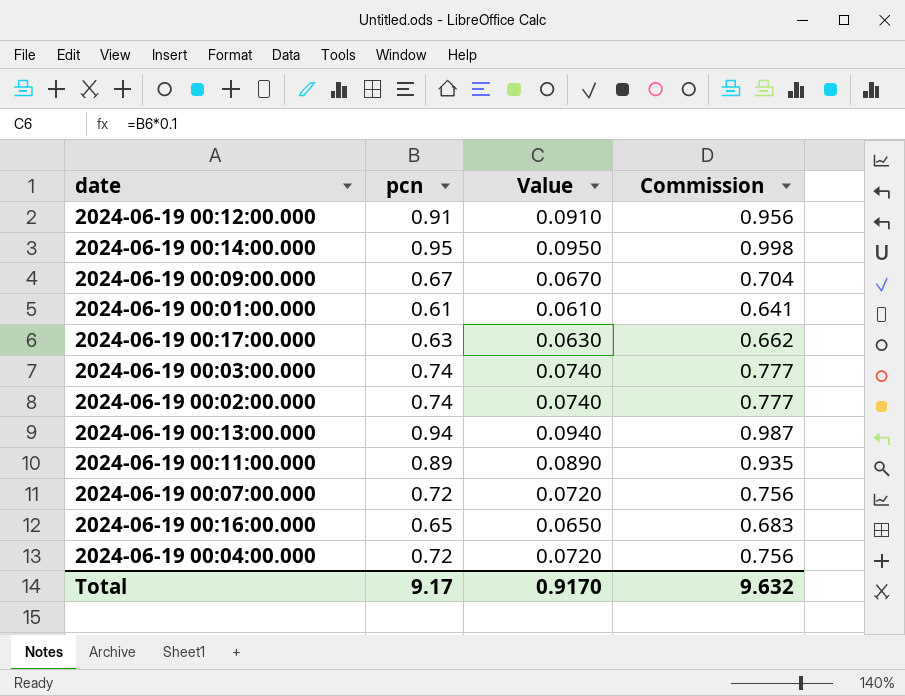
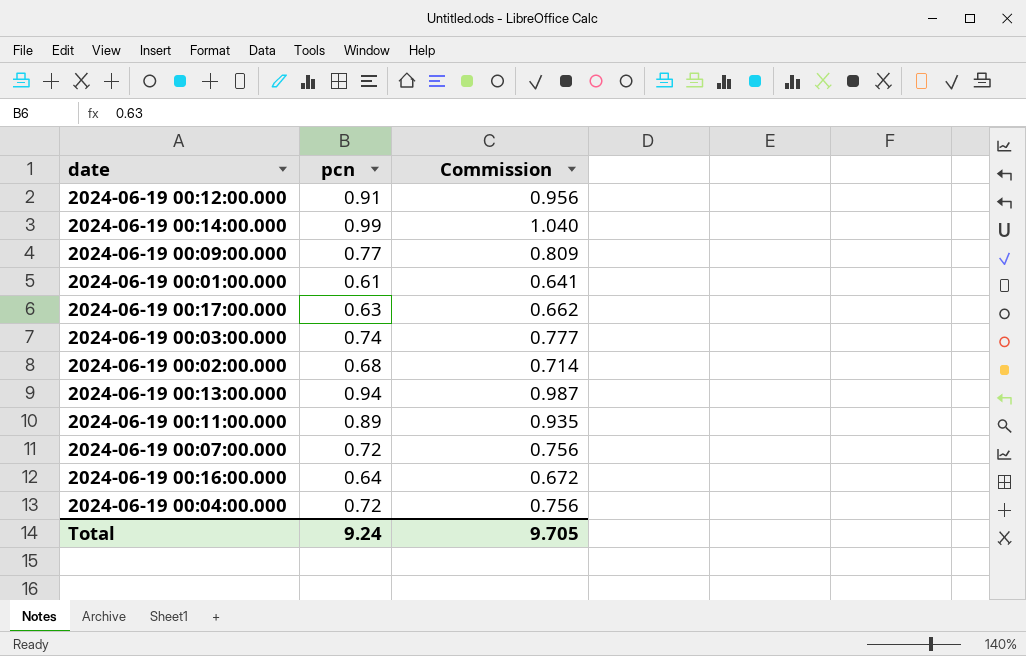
column Value | formula: [pcn] * 0.1 -> none
2024-06-19 00:14:00.000 | pcn: 0.95 -> 0.99
2024-06-19 00:14:00.000 | Commission: 0.998 -> 1.040
2024-06-19 00:09:00.000 | pcn: 0.67 -> 0.77
2024-06-19 00:09:00.000 | Commission: 0.704 -> 0.809
2024-06-19 00:02:00.000 | pcn: 0.74 -> 0.68
2024-06-19 00:02:00.000 | Commission: 0.777 -> 0.714
2024-06-19 00:16:00.000 | pcn: 0.65 -> 0.64
2024-06-19 00:16:00.000 | Commission: 0.683 -> 0.672
Total | pcn: 9.17 -> 9.24
Total | Commission: 9.632 -> 9.705

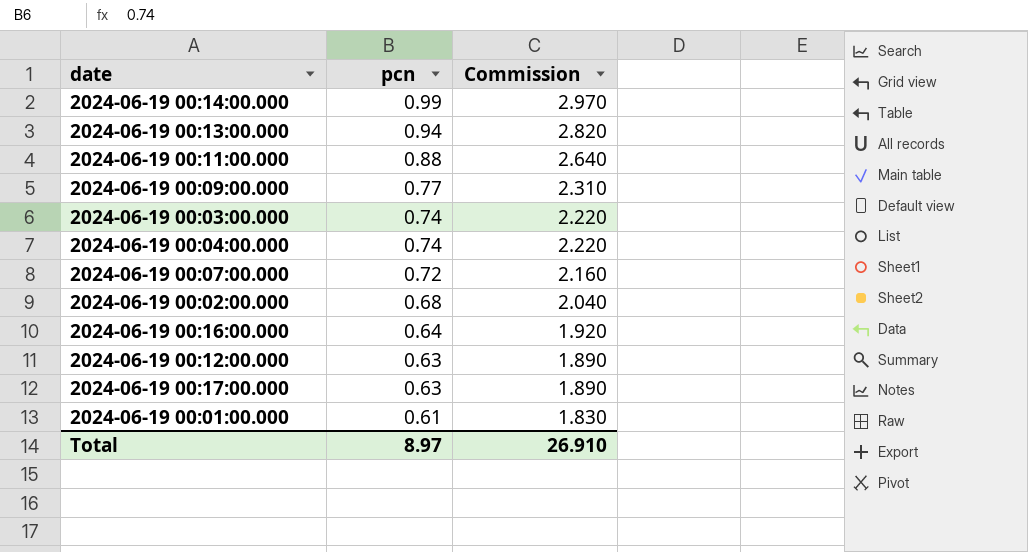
row order: none -> pcn descending
column Commission | formula: [pcn] * 1.05 -> [pcn] * 3
2024-06-19 00:11:00.000 | pcn: 0.89 -> 0.88
2024-06-19 00:04:00.000 | pcn: 0.72 -> 0.74
2024-06-19 00:12:00.000 | pcn: 0.91 -> 0.63
Total | pcn: 9.24 -> 8.97
Total | Commission: 9.705 -> 26.910

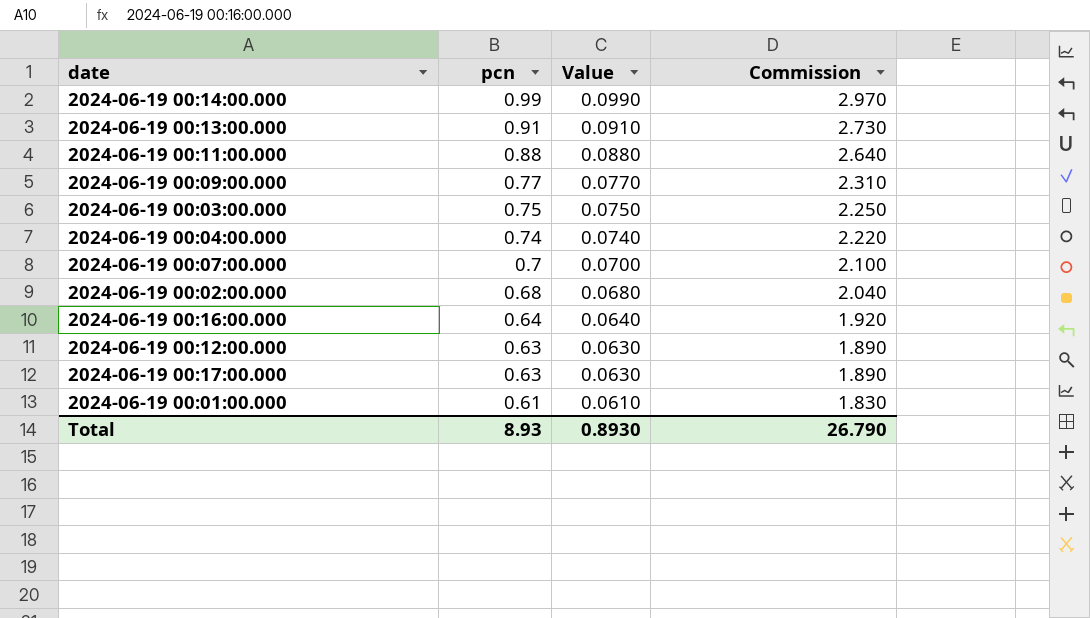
column Value | formula: none -> [pcn] * 0.1
2024-06-19 00:13:00.000 | pcn: 0.94 -> 0.91
2024-06-19 00:13:00.000 | Commission: 2.820 -> 2.730
2024-06-19 00:03:00.000 | pcn: 0.74 -> 0.75
2024-06-19 00:03:00.000 | Commission: 2.220 -> 2.250
2024-06-19 00:07:00.000 | pcn: 0.72 -> 0.7
2024-06-19 00:07:00.000 | Commission: 2.160 -> 2.100
Total | pcn: 8.97 -> 8.93
Total | Commission: 26.910 -> 26.790

